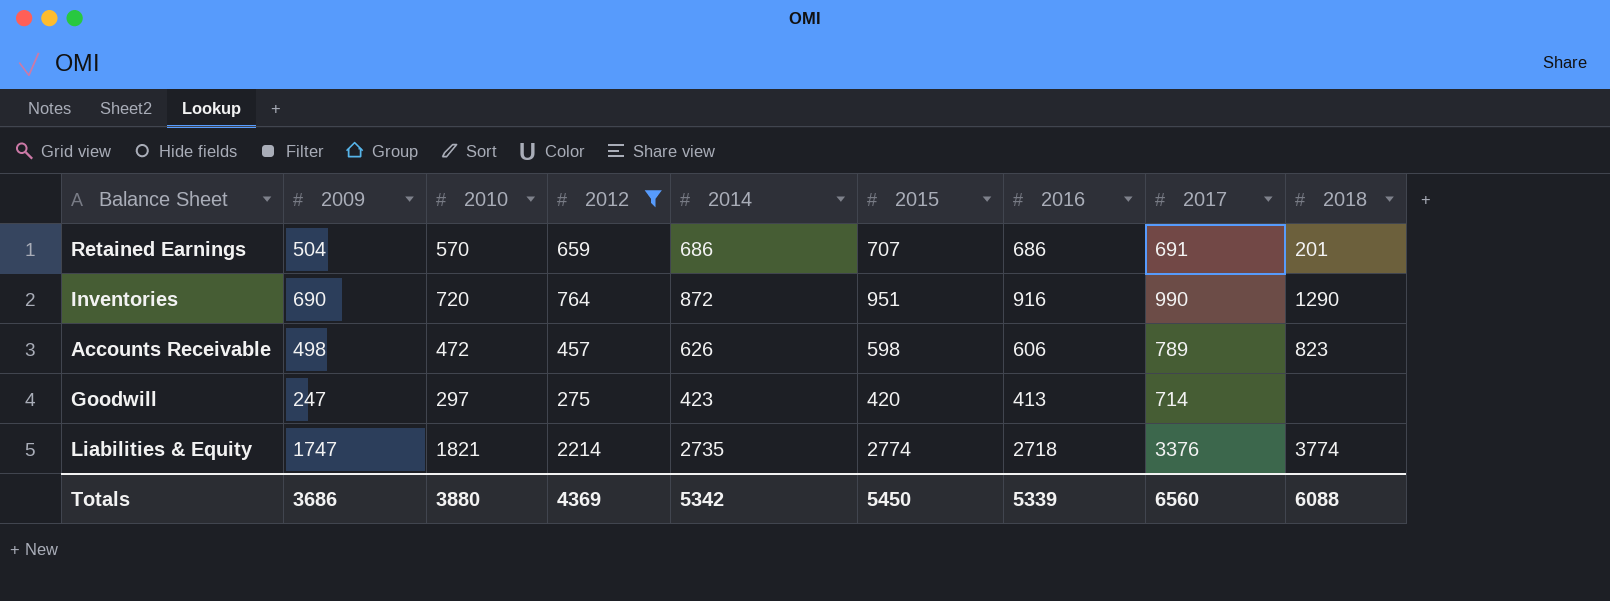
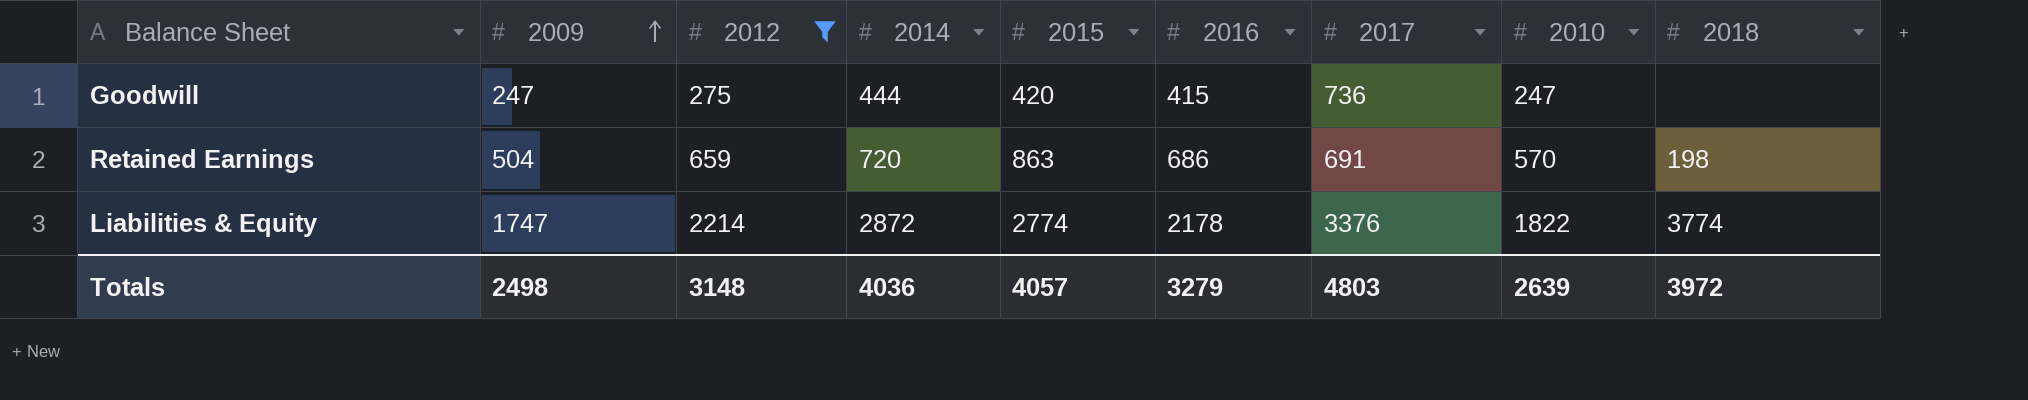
row order: none -> 2009 ascending
column 2010 | position: 3 -> 8
row Inventories: 690 | 720 | 764 | 872 | 951 | 916 | 990 | 1290 -> none
row Accounts Receivable: 498 | 472 | 457 | 626 | 598 | 606 | 789 | 823 -> none
Goodwill | 2014: 423 -> 444
Goodwill | 2016: 413 -> 415
Goodwill | 2017: 714 -> 736
Goodwill | 2010: 297 -> 247
Retained Earnings | 2014: 686 -> 720
Retained Earnings | 2015: 707 -> 863
Retained Earnings | 2018: 201 -> 198
Liabilities & Equity | 2014: 2735 -> 2872
Liabilities & Equity | 2016: 2718 -> 2178
Liabilities & Equity | 2010: 1821 -> 1822
Totals | 2009: 3686 -> 2498
Totals | 2012: 4369 -> 3148
Totals | 2014: 5342 -> 4036
Totals | 2015: 5450 -> 4057
Totals | 2016: 5339 -> 3279
Totals | 2017: 6560 -> 4803
Totals | 2010: 3880 -> 2639
Totals | 2018: 6088 -> 3972

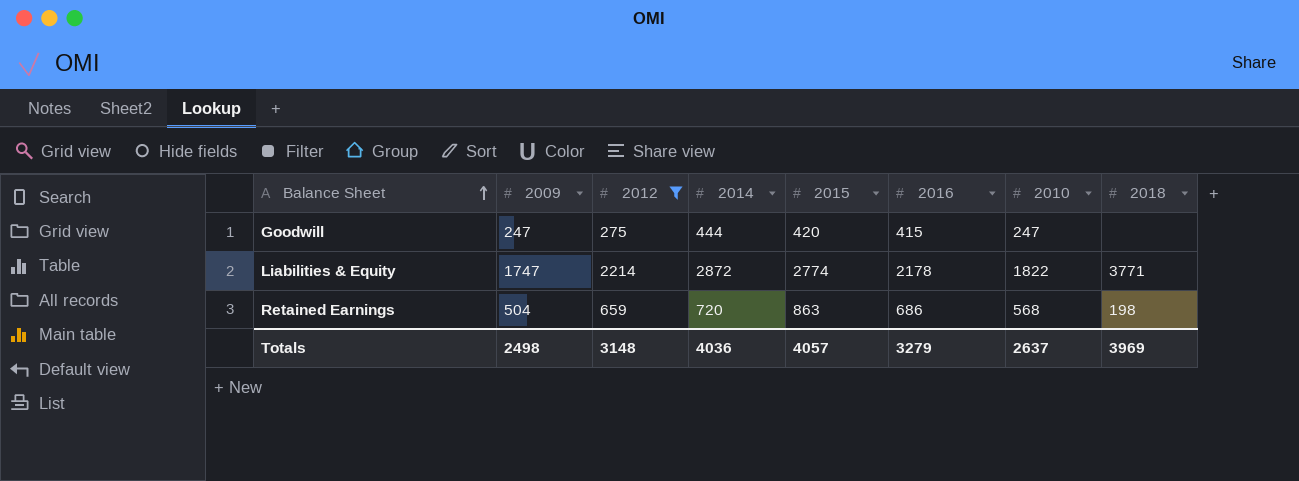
row order: 2009 ascending -> Balance Sheet ascending
column 2017 | position: 7 -> none
Liabilities & Equity | 2018: 3774 -> 3771
Retained Earnings | 2010: 570 -> 568
Totals | 2010: 2639 -> 2637
Totals | 2018: 3972 -> 3969

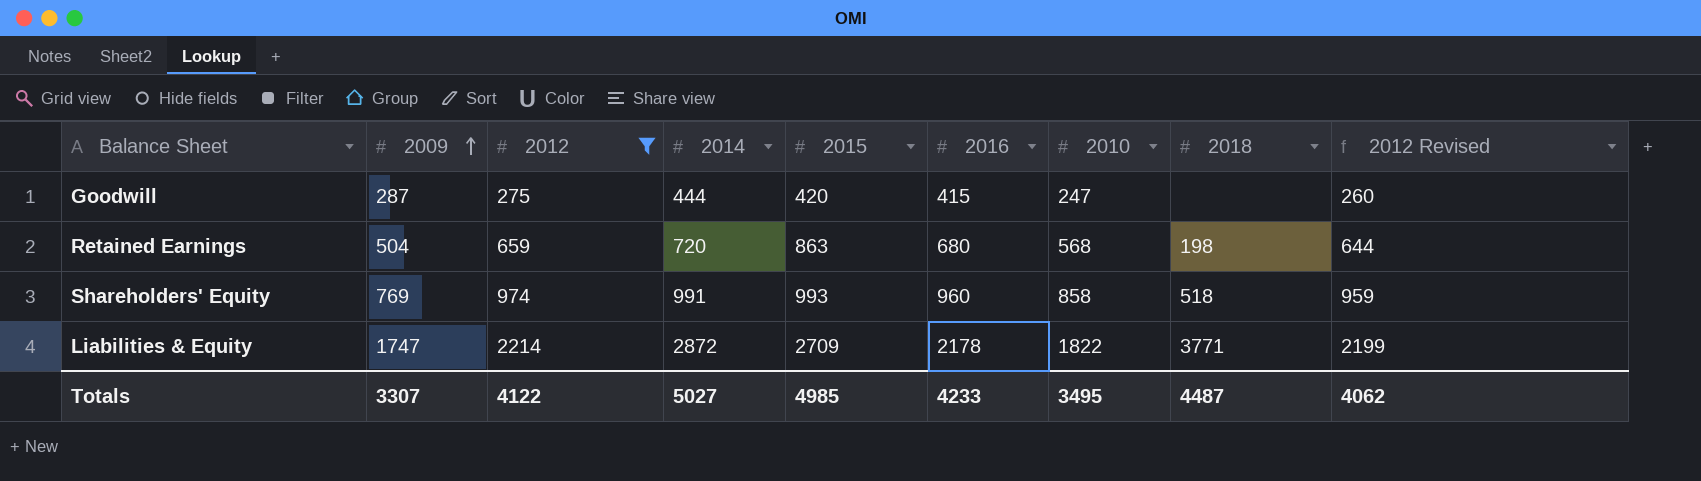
row order: Balance Sheet ascending -> 2009 ascending
column 2012 Revised | formula: none -> [2012] - 15
Goodwill | 2009: 247 -> 287
Retained Earnings | 2016: 686 -> 680
row Shareholders' Equity: none -> 769 | 974 | 991 | 993 | 960 | 858 | 518 | 959
Liabilities & Equity | 2015: 2774 -> 2709
Totals | 2009: 2498 -> 3307
Totals | 2012: 3148 -> 4122
Totals | 2014: 4036 -> 5027
Totals | 2015: 4057 -> 4985
Totals | 2016: 3279 -> 4233
Totals | 2010: 2637 -> 3495
Totals | 2018: 3969 -> 4487

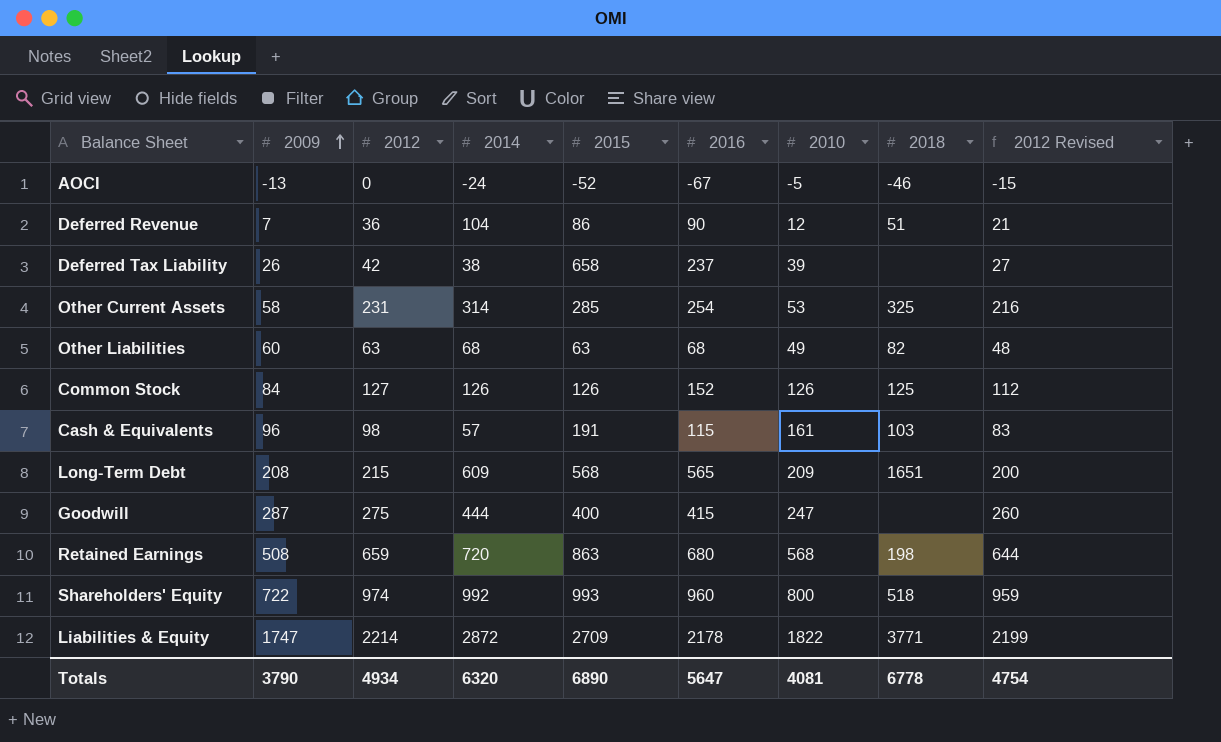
filter: 2012 >= 275 -> none
Goodwill | 2015: 420 -> 400
Retained Earnings | 2009: 504 -> 508
Shareholders' Equity | 2009: 769 -> 722
Shareholders' Equity | 2014: 991 -> 992
Shareholders' Equity | 2010: 858 -> 800
Totals | 2009: 3307 -> 3790
Totals | 2012: 4122 -> 4934
Totals | 2014: 5027 -> 6320
Totals | 2015: 4985 -> 6890
Totals | 2016: 4233 -> 5647
Totals | 2010: 3495 -> 4081
Totals | 2018: 4487 -> 6778
Totals | 2012 Revised: 4062 -> 4754

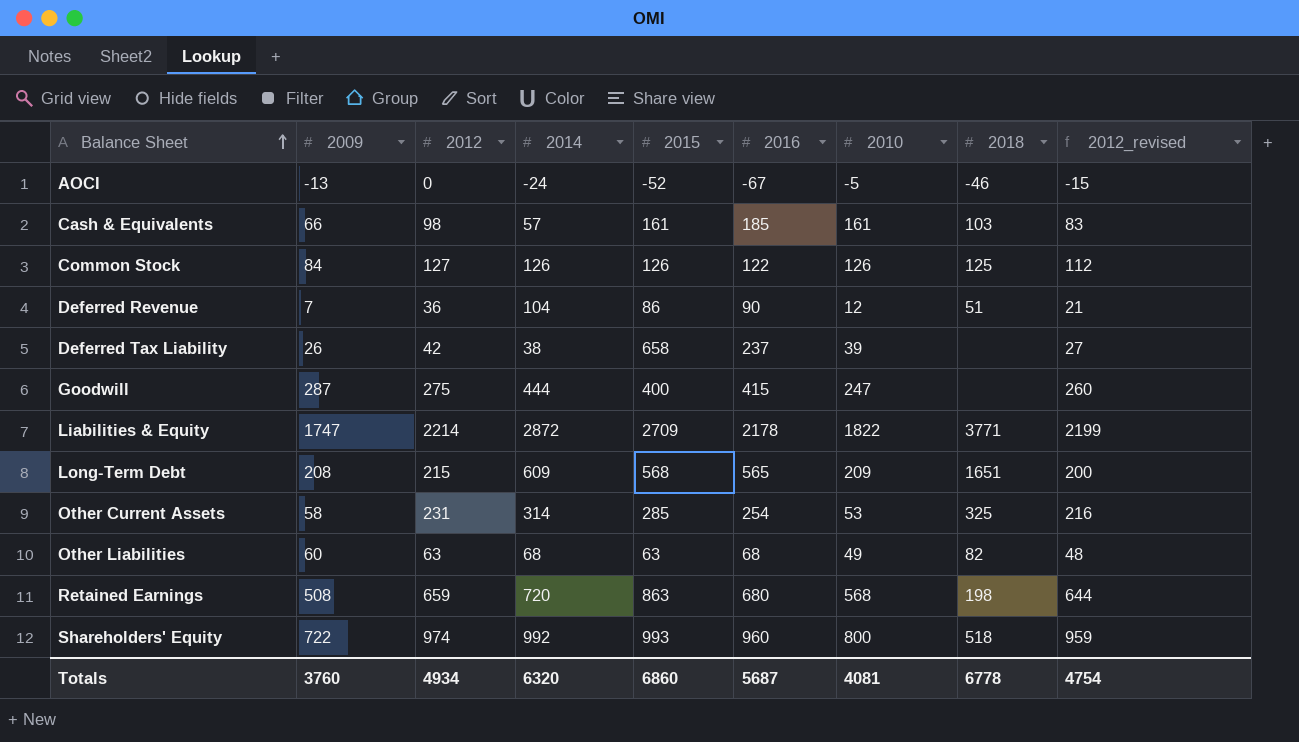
row order: 2009 ascending -> Balance Sheet ascending
column name: 2012 Revised -> 2012_revised
Cash & Equivalents | 2009: 96 -> 66
Cash & Equivalents | 2015: 191 -> 161
Cash & Equivalents | 2016: 115 -> 185
Common Stock | 2016: 152 -> 122
Totals | 2009: 3790 -> 3760
Totals | 2015: 6890 -> 6860
Totals | 2016: 5647 -> 5687

